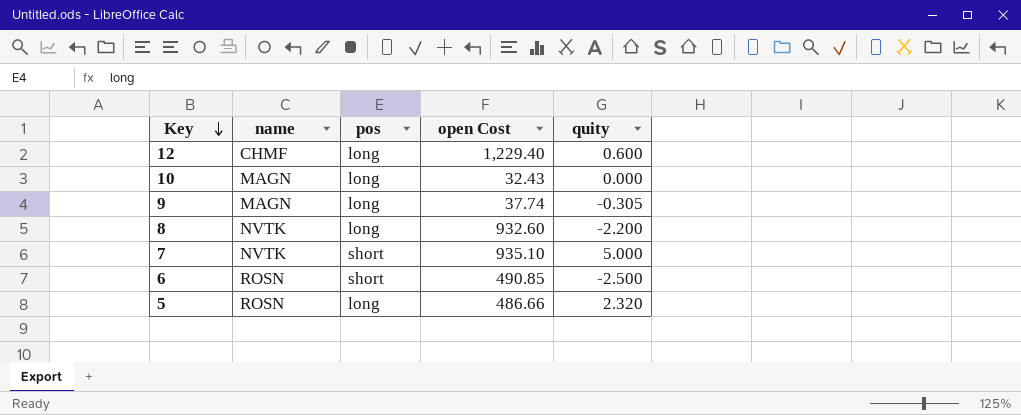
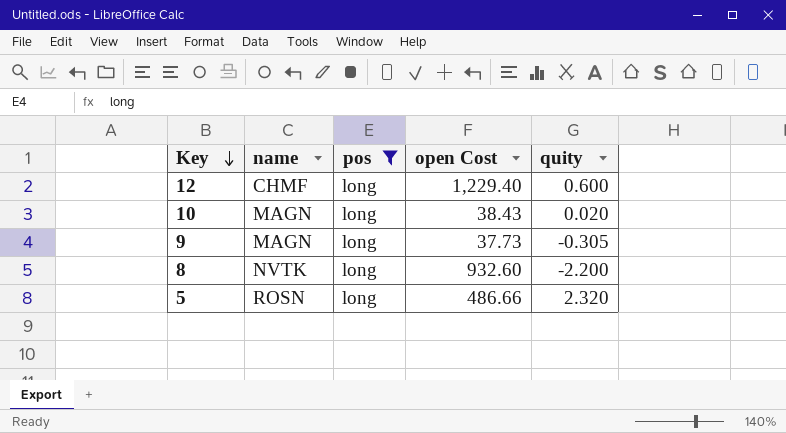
filter: none -> pos = long
10 | open Cost: 32.43 -> 38.43
10 | quity: 0.000 -> 0.020
9 | open Cost: 37.74 -> 37.73

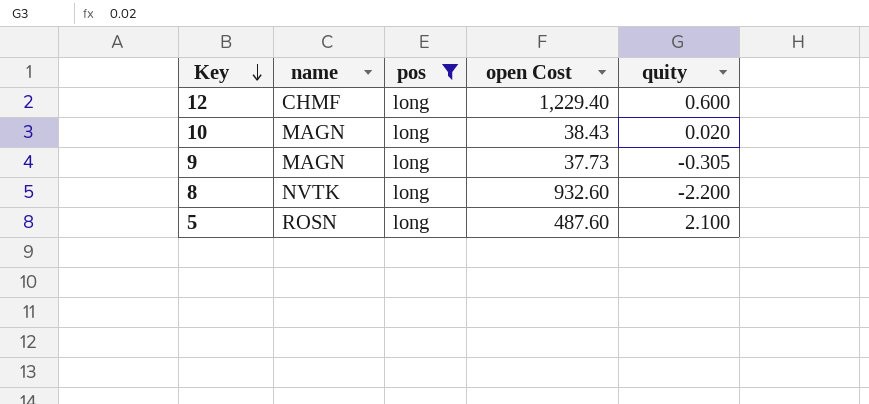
5 | open Cost: 486.66 -> 487.60
5 | quity: 2.320 -> 2.100

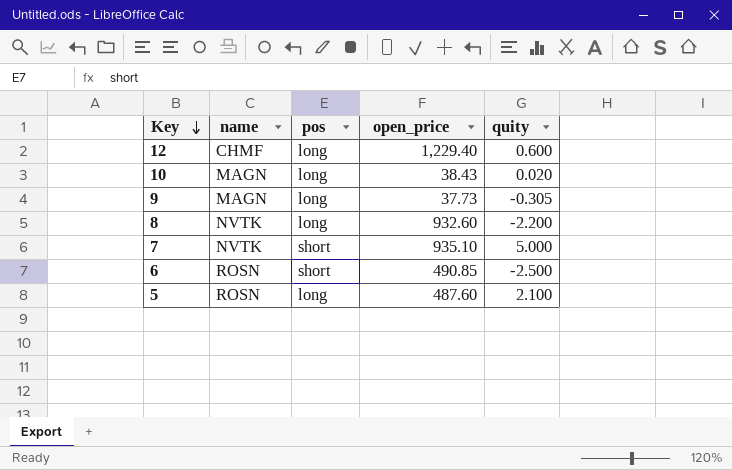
filter: pos = long -> none
column name: open Cost -> open_price

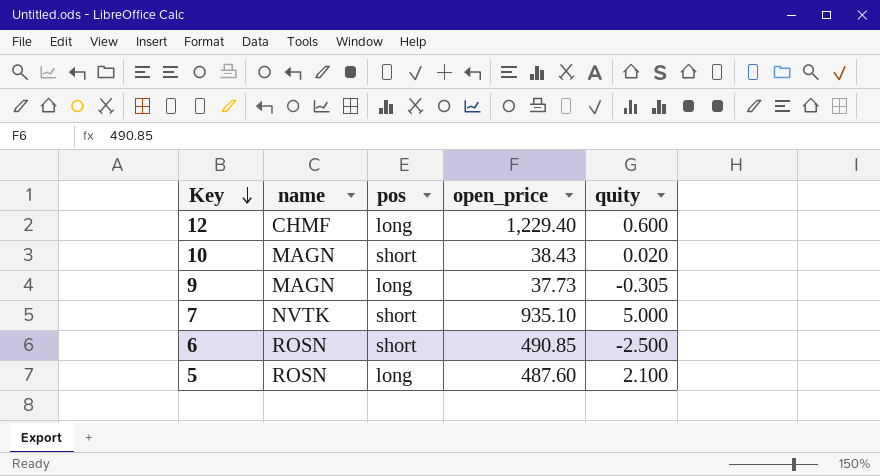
row 8: NVTK | long | 932.60 | -2.200 -> none
10 | pos: long -> short

